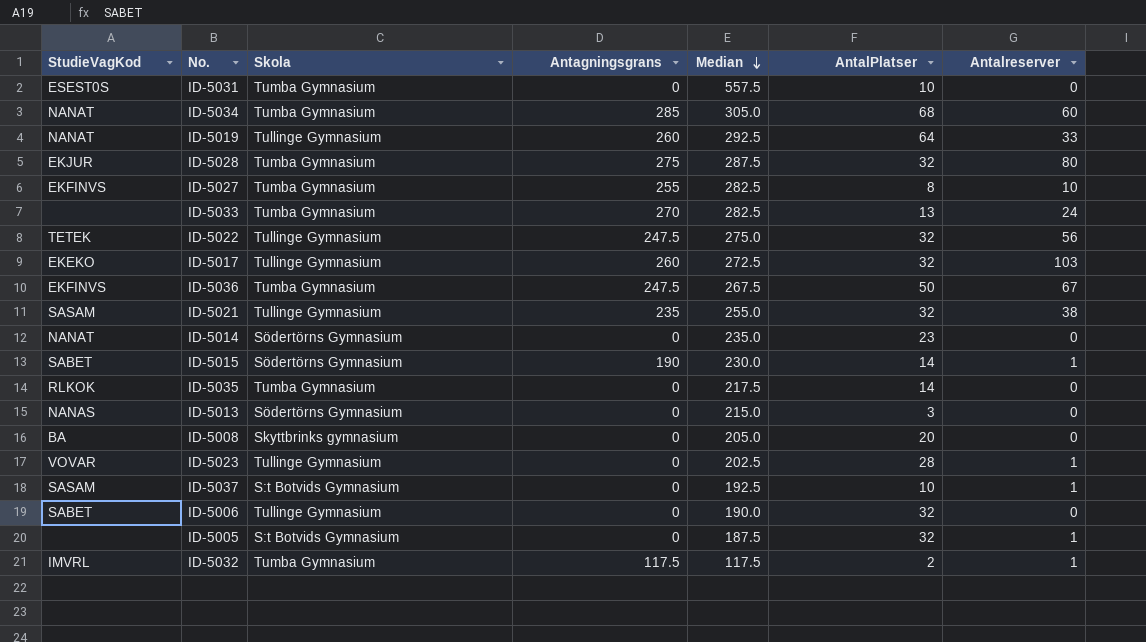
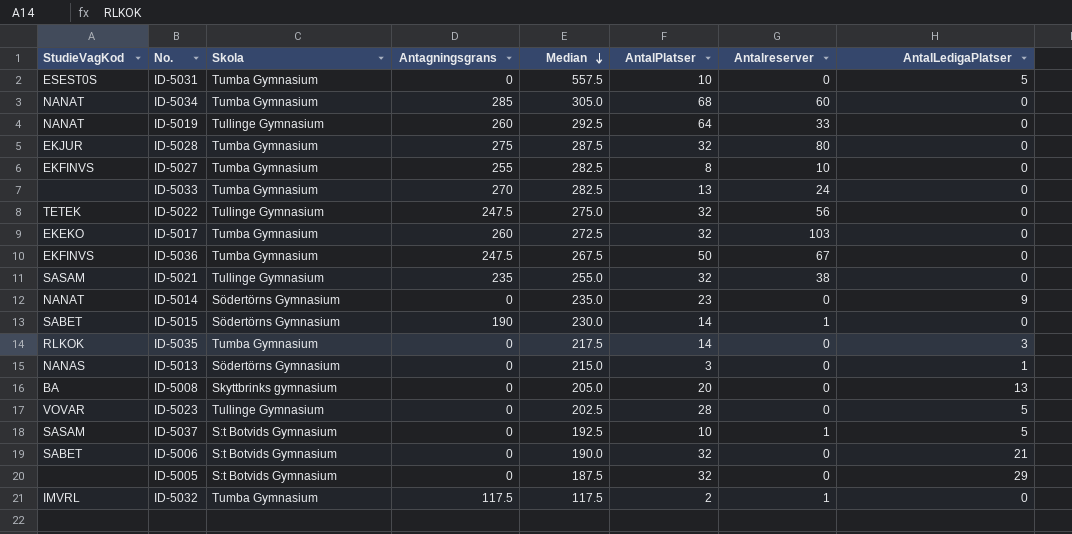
column AntalLedigaPlatser | position: none -> 8
ID-5017 | Skola: Tullinge Gymnasium -> Tumba Gymnasium
ID-5023 | Antalreserver: 1 -> 0
ID-5006 | Skola: Tullinge Gymnasium -> S:t Botvids Gymnasium
ID-5005 | Antalreserver: 1 -> 0

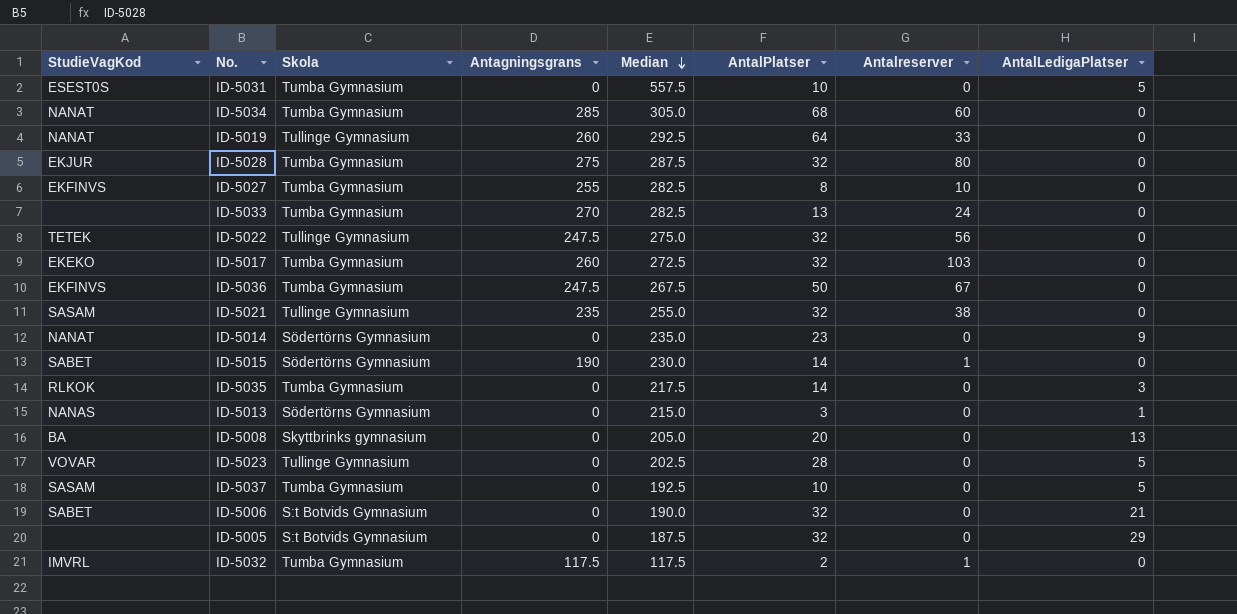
ID-5037 | Skola: S:t Botvids Gymnasium -> Tumba Gymnasium
ID-5037 | Antalreserver: 1 -> 0

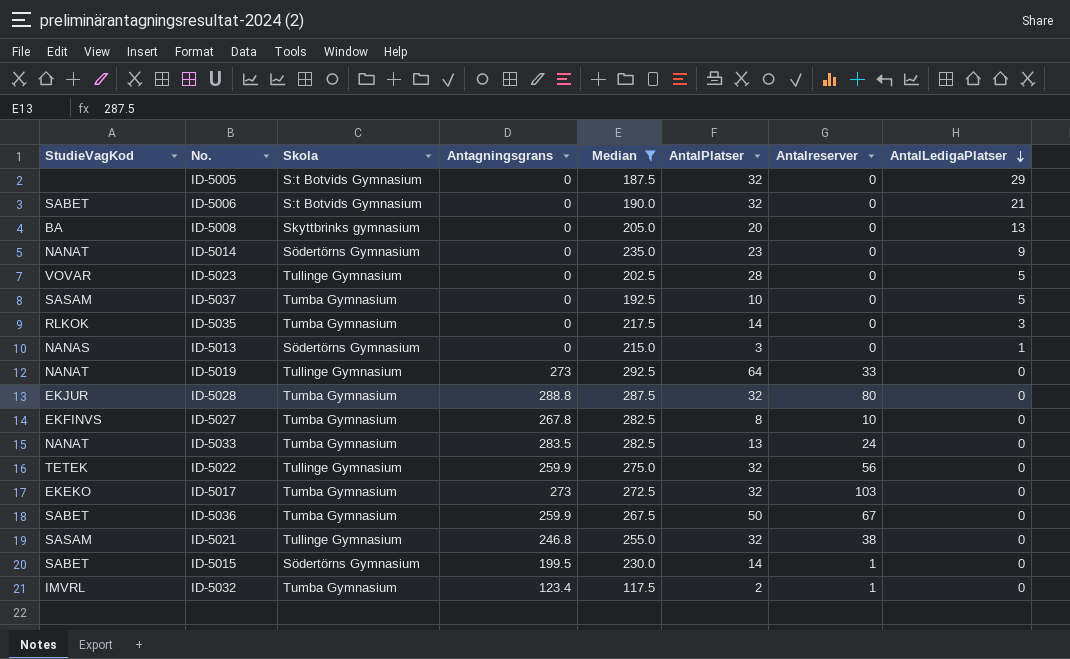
filter: none -> Median <= 292.5
row order: Median descending -> AntalLedigaPlatser descending
ID-5019 | Antagningsgrans: 260 -> 273
ID-5028 | Antagningsgrans: 275 -> 288.8
ID-5027 | Antagningsgrans: 255 -> 267.8
ID-5033 | StudieVagKod: none -> NANAT
ID-5033 | Antagningsgrans: 270 -> 283.5
ID-5022 | Antagningsgrans: 247.5 -> 259.9
ID-5017 | Antagningsgrans: 260 -> 273
ID-5036 | StudieVagKod: EKFINVS -> SABET
ID-5036 | Antagningsgrans: 247.5 -> 259.9
ID-5021 | Antagningsgrans: 235 -> 246.8
ID-5015 | Antagningsgrans: 190 -> 199.5
ID-5032 | Antagningsgrans: 117.5 -> 123.4

